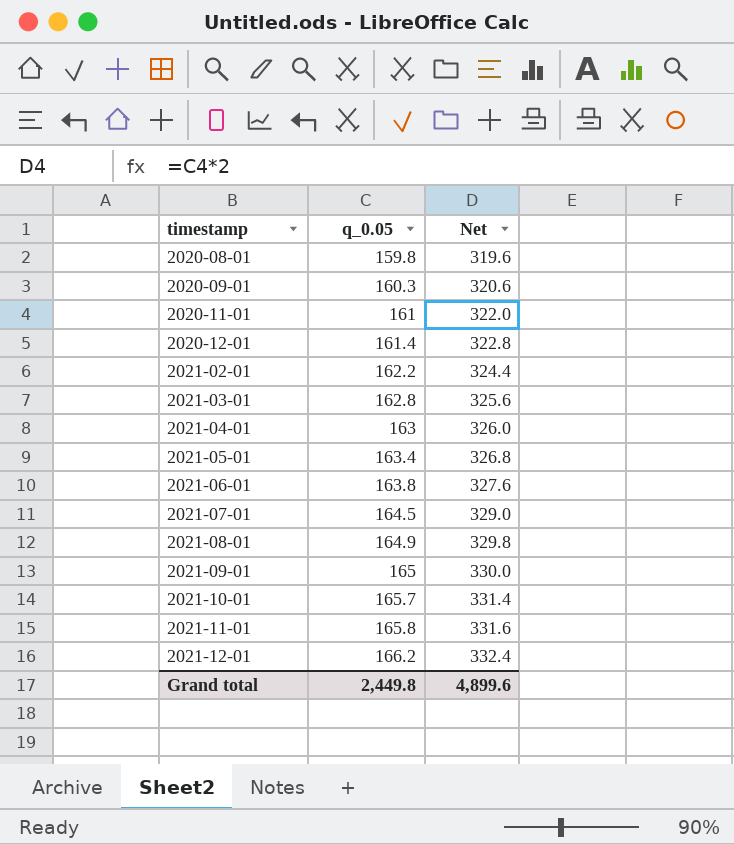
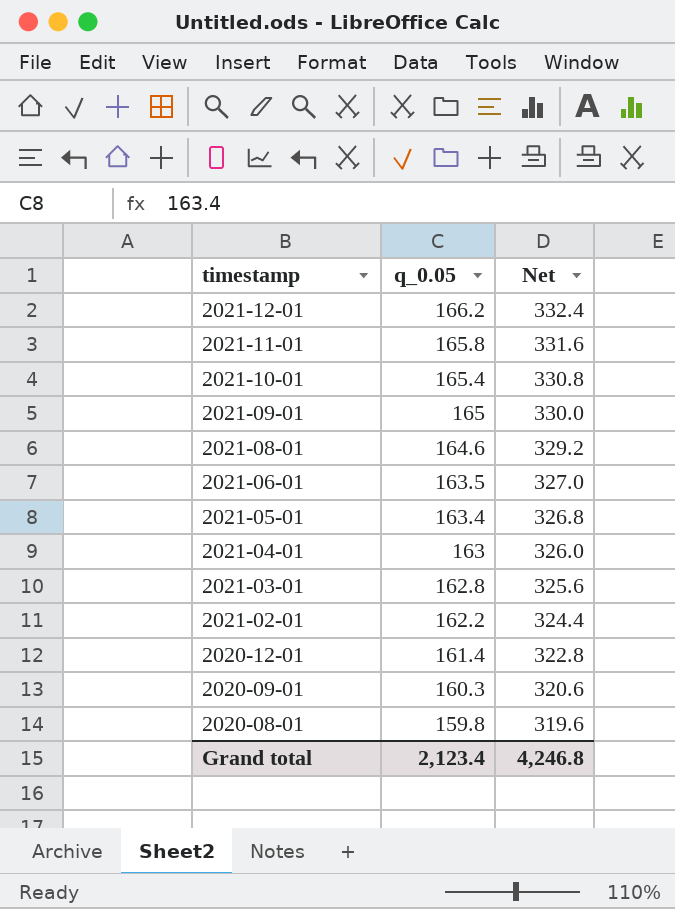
row order: timestamp ascending -> timestamp descending
row 2020-11-01: 161 | 322.0 -> none
row 2021-07-01: 164.5 | 329.0 -> none
2021-10-01 | q_0.05: 165.7 -> 165.4
2021-10-01 | Net: 331.4 -> 330.8
2021-08-01 | q_0.05: 164.9 -> 164.6
2021-08-01 | Net: 329.8 -> 329.2
2021-06-01 | q_0.05: 163.8 -> 163.5
2021-06-01 | Net: 327.6 -> 327.0
Grand total | q_0.05: 2,449.8 -> 2,123.4
Grand total | Net: 4,899.6 -> 4,246.8

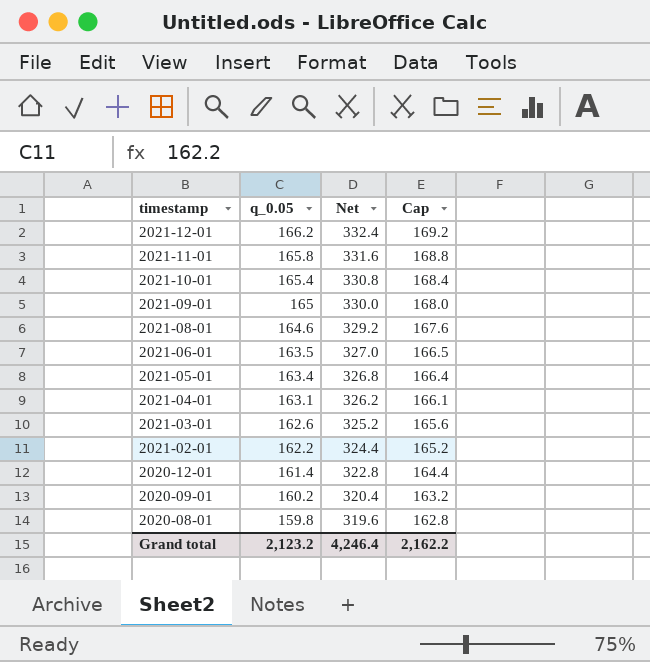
column Cap | formula: none -> [q_0.05] + 3
2021-04-01 | q_0.05: 163 -> 163.1
2021-04-01 | Net: 326.0 -> 326.2
2021-03-01 | q_0.05: 162.8 -> 162.6
2021-03-01 | Net: 325.6 -> 325.2
2020-09-01 | q_0.05: 160.3 -> 160.2
2020-09-01 | Net: 320.6 -> 320.4
Grand total | q_0.05: 2,123.4 -> 2,123.2
Grand total | Net: 4,246.8 -> 4,246.4

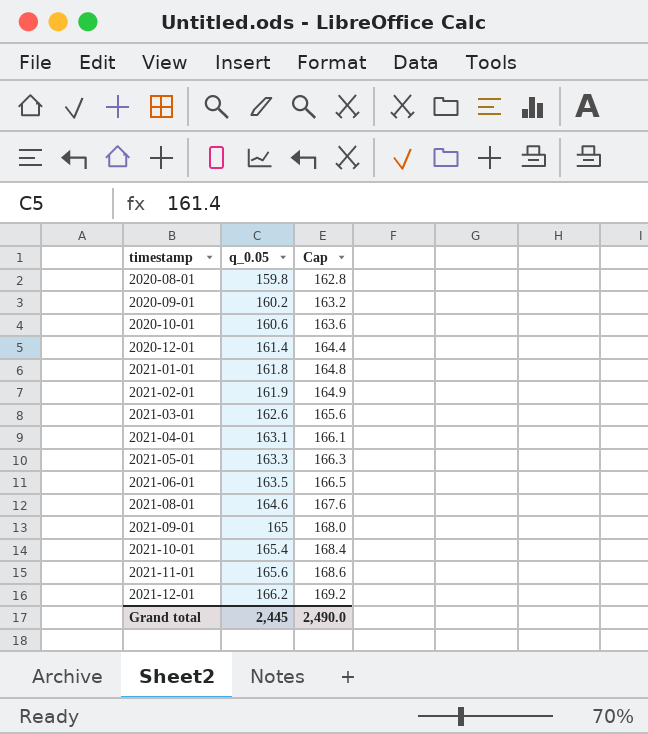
row order: timestamp descending -> timestamp ascending
column Net | formula: [q_0.05] * 2 -> none
row 2020-10-01: none -> 160.6 | 163.6
row 2021-01-01: none -> 161.8 | 164.8
2021-02-01 | q_0.05: 162.2 -> 161.9
2021-02-01 | Cap: 165.2 -> 164.9
2021-05-01 | q_0.05: 163.4 -> 163.3
2021-05-01 | Cap: 166.4 -> 166.3
2021-11-01 | q_0.05: 165.8 -> 165.6
2021-11-01 | Cap: 168.8 -> 168.6
Grand total | q_0.05: 2,123.2 -> 2,445
Grand total | Cap: 2,162.2 -> 2,490.0

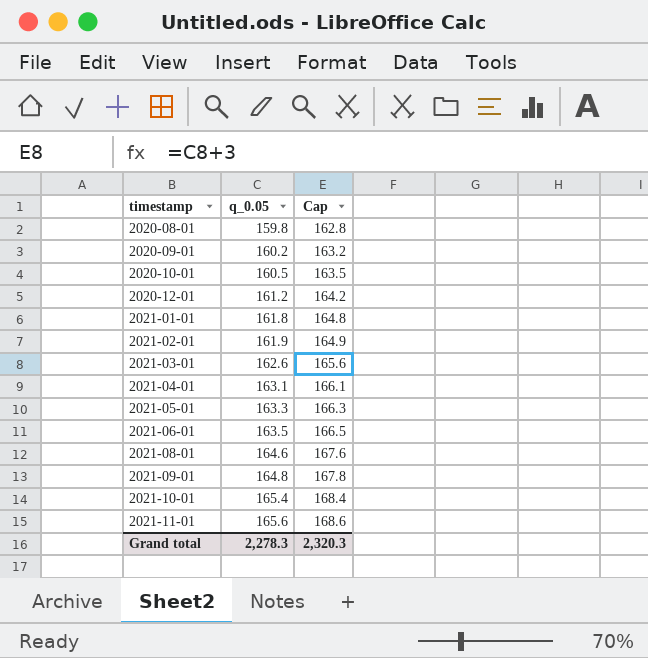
row 2021-12-01: 166.2 | 169.2 -> none
2020-10-01 | q_0.05: 160.6 -> 160.5
2020-10-01 | Cap: 163.6 -> 163.5
2020-12-01 | q_0.05: 161.4 -> 161.2
2020-12-01 | Cap: 164.4 -> 164.2
2021-09-01 | q_0.05: 165 -> 164.8
2021-09-01 | Cap: 168.0 -> 167.8
Grand total | q_0.05: 2,445 -> 2,278.3
Grand total | Cap: 2,490.0 -> 2,320.3

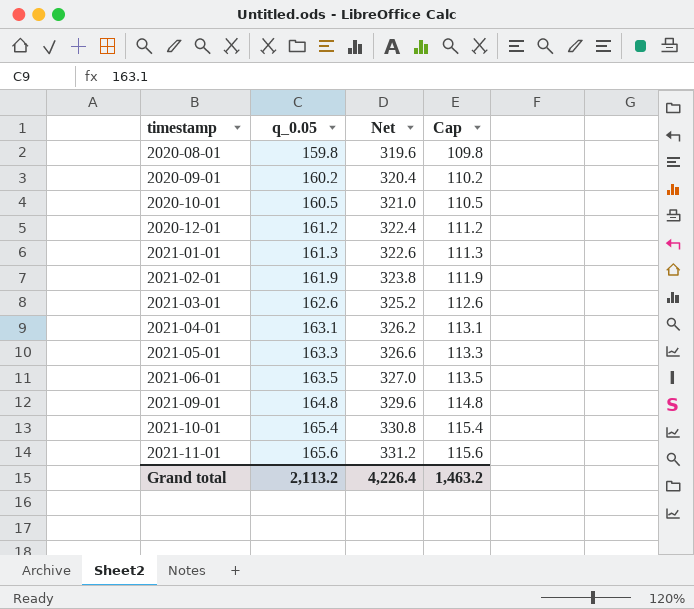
column Net | formula: none -> [q_0.05] * 2
column Cap | formula: [q_0.05] + 3 -> [q_0.05] - 50
row 2021-08-01: 164.6 | 167.6 -> none
2021-01-01 | q_0.05: 161.8 -> 161.3
Grand total | q_0.05: 2,278.3 -> 2,113.2
Grand total | Cap: 2,320.3 -> 1,463.2

